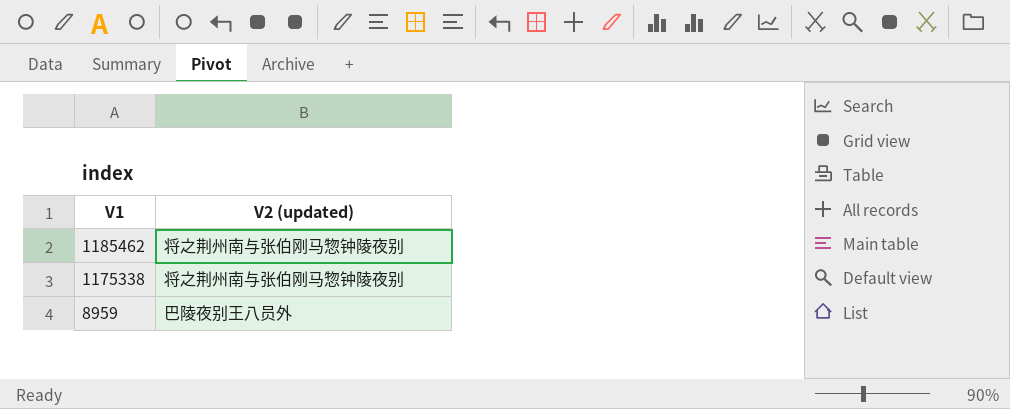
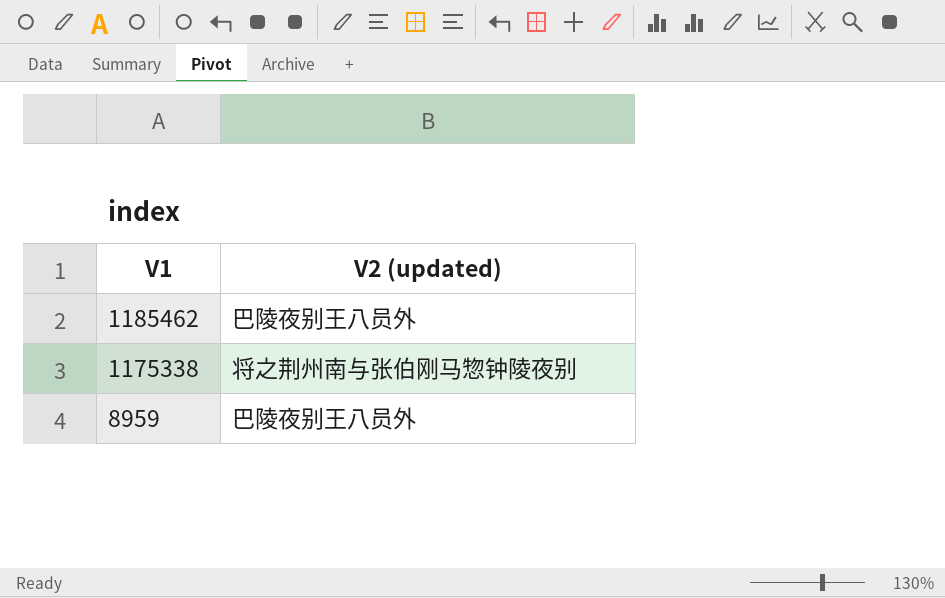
1185462 | V2 (updated): 将之荆州南与张伯刚马惣钟陵夜别 -> 巴陵夜别王八员外

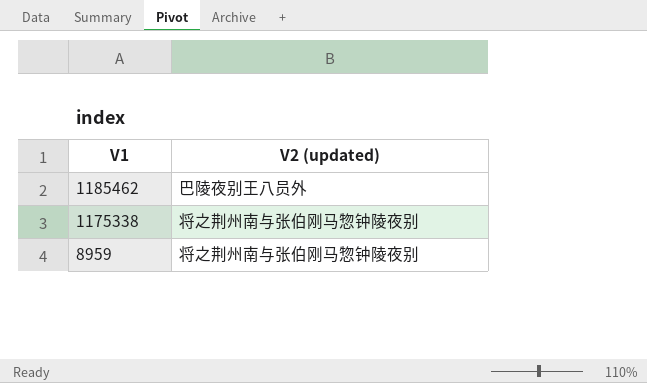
8959 | V2 (updated): 巴陵夜别王八员外 -> 将之荆州南与张伯刚马惣钟陵夜别

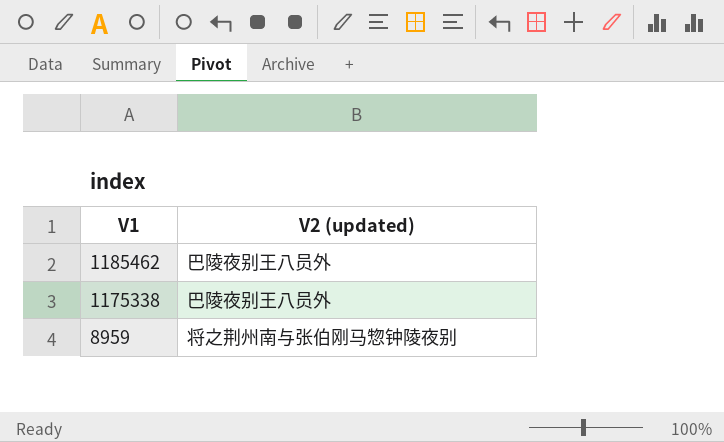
1175338 | V2 (updated): 将之荆州南与张伯刚马惣钟陵夜别 -> 巴陵夜别王八员外

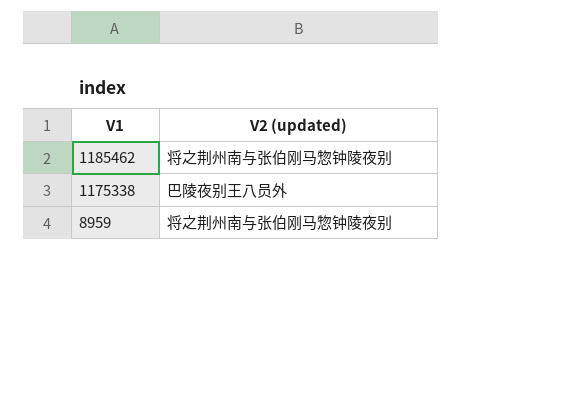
1185462 | V2 (updated): 巴陵夜别王八员外 -> 将之荆州南与张伯刚马惣钟陵夜别

